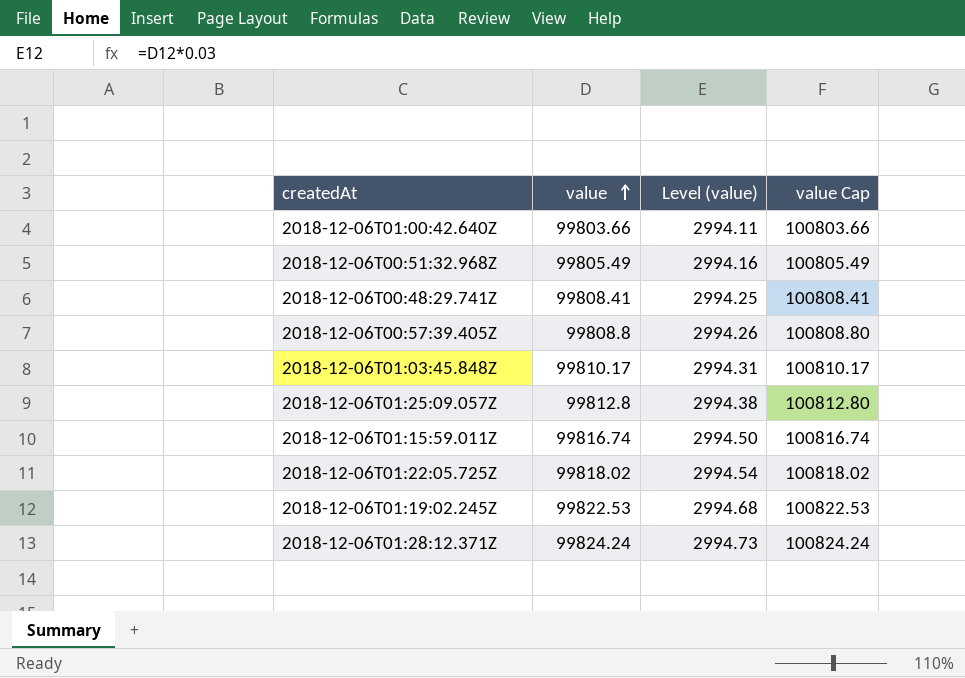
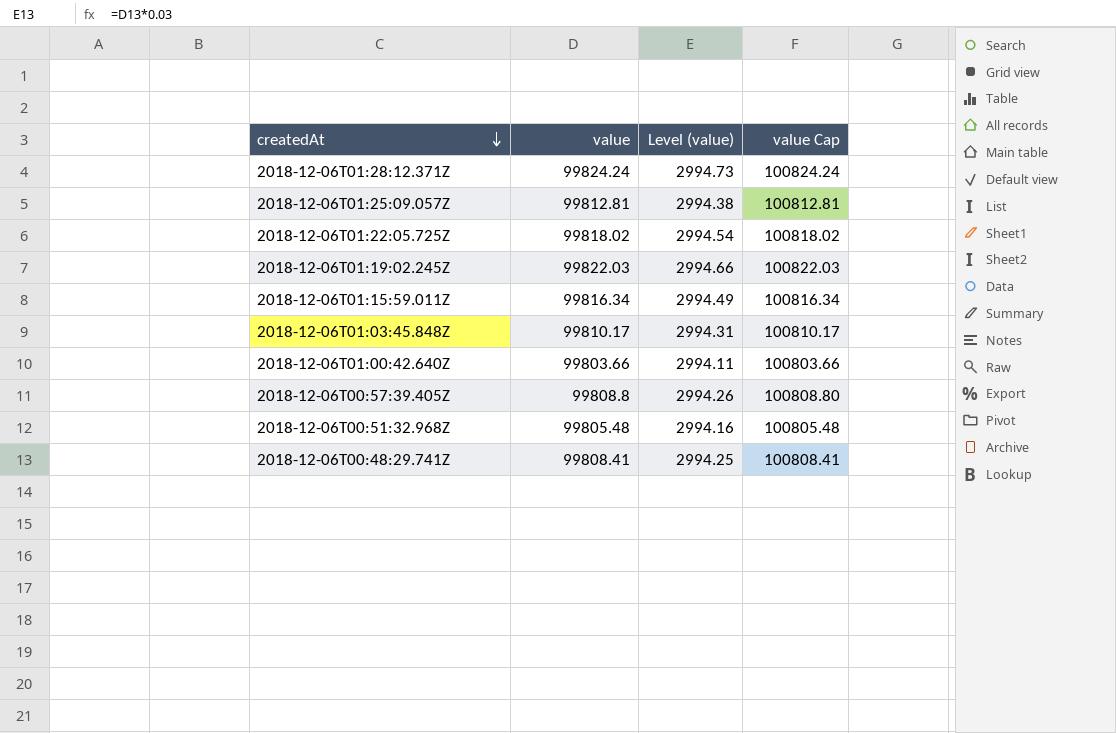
row order: value ascending -> createdAt descending
2018-12-06T01:25:09.057Z | value: 99812.8 -> 99812.81
2018-12-06T01:25:09.057Z | value Cap: 100812.80 -> 100812.81
2018-12-06T01:19:02.245Z | value: 99822.53 -> 99822.03
2018-12-06T01:19:02.245Z | Level (value): 2994.68 -> 2994.66
2018-12-06T01:19:02.245Z | value Cap: 100822.53 -> 100822.03
2018-12-06T01:15:59.011Z | value: 99816.74 -> 99816.34
2018-12-06T01:15:59.011Z | Level (value): 2994.50 -> 2994.49
2018-12-06T01:15:59.011Z | value Cap: 100816.74 -> 100816.34
2018-12-06T00:51:32.968Z | value: 99805.49 -> 99805.48
2018-12-06T00:51:32.968Z | value Cap: 100805.49 -> 100805.48

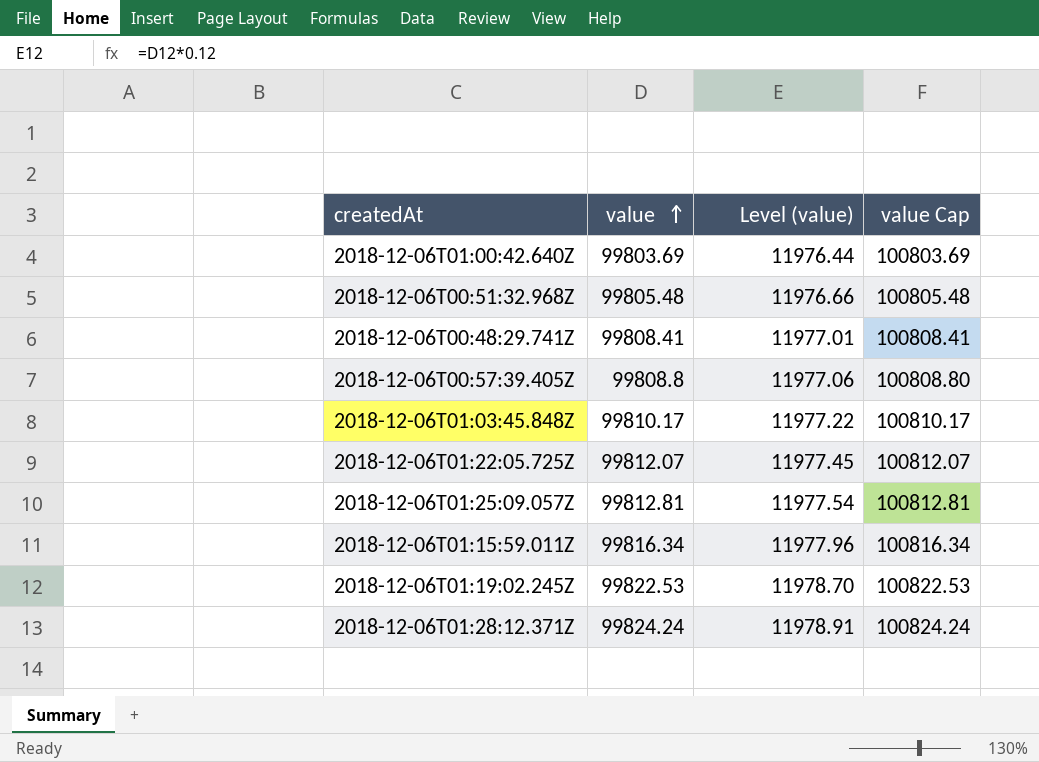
row order: createdAt descending -> value ascending
column Level (value) | formula: [value] * 0.03 -> [value] * 0.12
2018-12-06T01:00:42.640Z | value: 99803.66 -> 99803.69
2018-12-06T01:00:42.640Z | value Cap: 100803.66 -> 100803.69
2018-12-06T01:22:05.725Z | value: 99818.02 -> 99812.07
2018-12-06T01:22:05.725Z | value Cap: 100818.02 -> 100812.07
2018-12-06T01:19:02.245Z | value: 99822.03 -> 99822.53
2018-12-06T01:19:02.245Z | value Cap: 100822.03 -> 100822.53

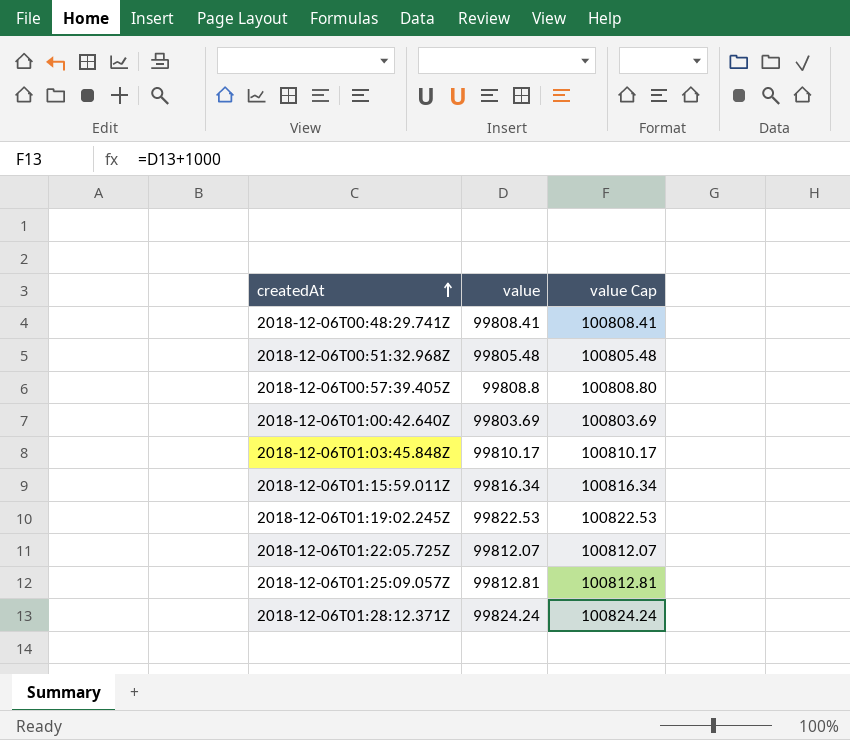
row order: value ascending -> createdAt ascending
column Level (value) | formula: [value] * 0.12 -> none

